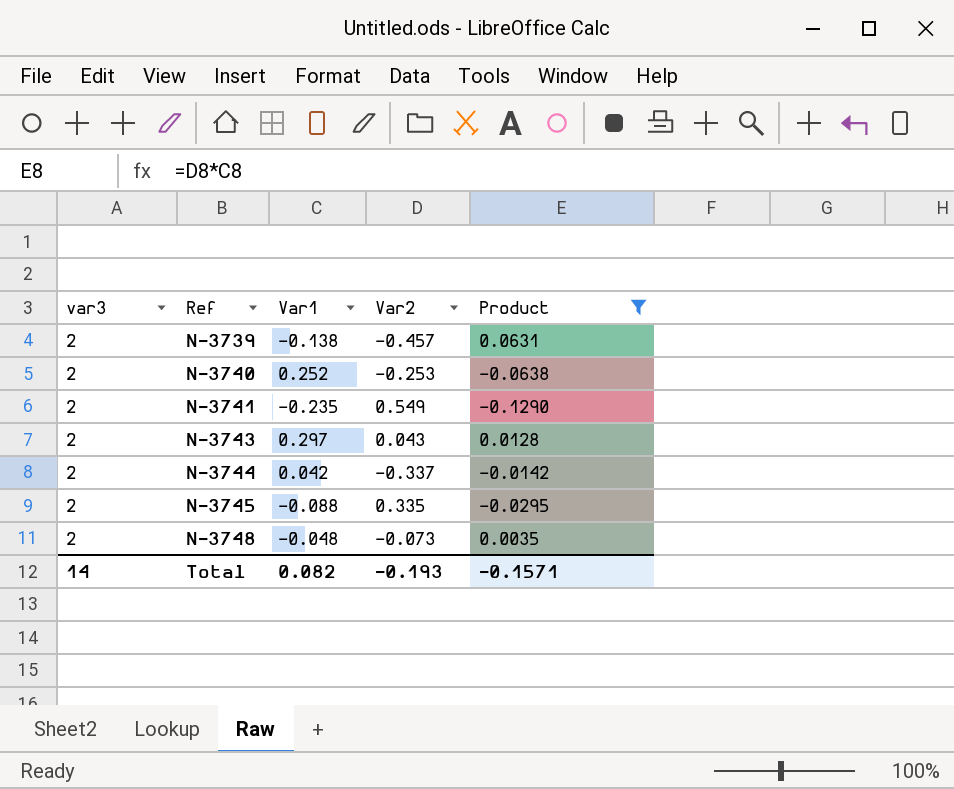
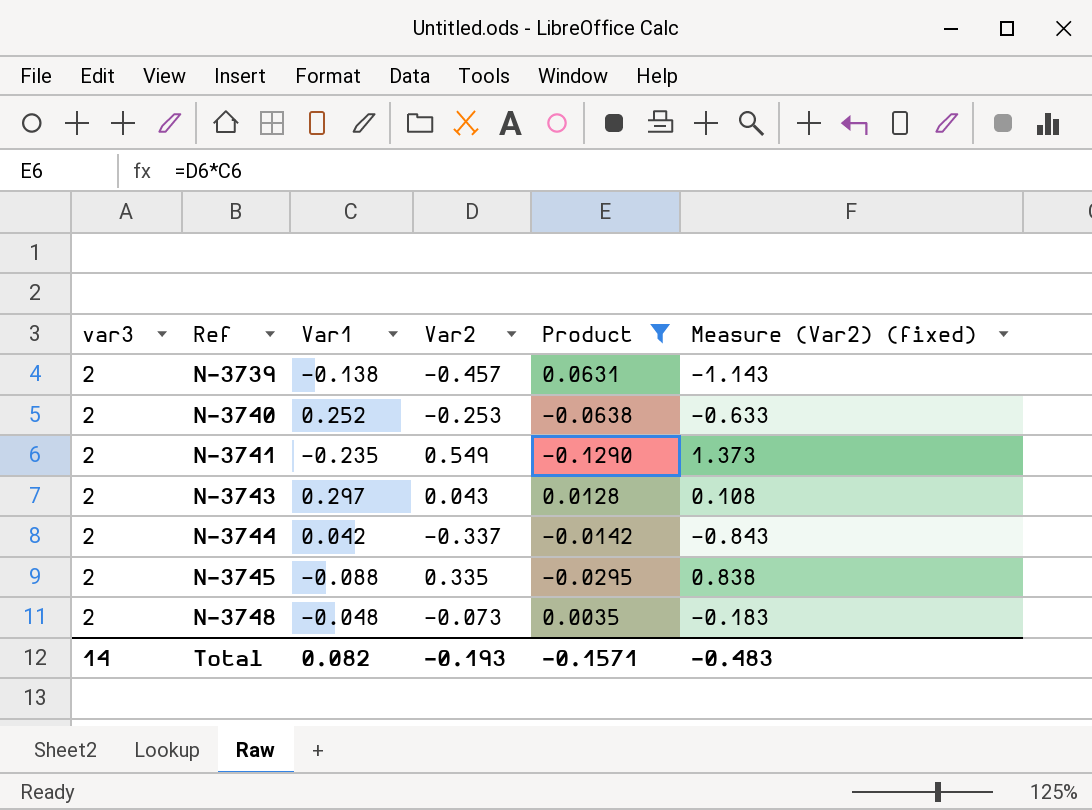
column Measure (Var2) (fixed) | formula: none -> [Var2] * 2.5

